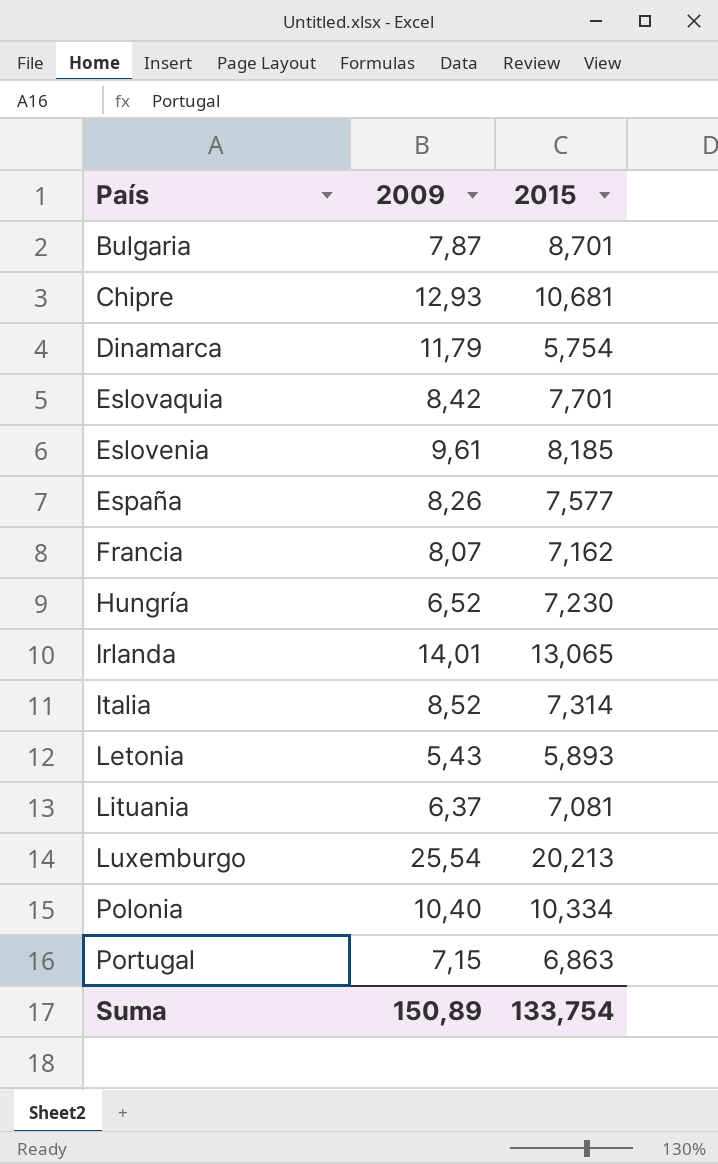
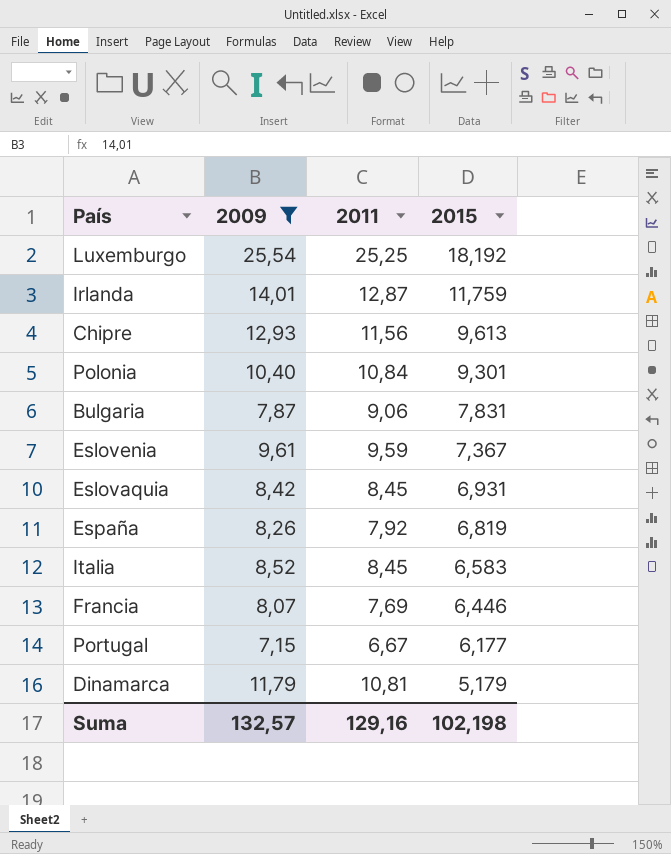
filter: none -> 2009 >= 7,15
row order: País ascending -> 2015 descending
column 2011 | position: none -> 3
Luxemburgo | 2015: 20,213 -> 18,192
Irlanda | 2015: 13,065 -> 11,759
Chipre | 2015: 10,681 -> 9,613
Polonia | 2015: 10,334 -> 9,301
Bulgaria | 2015: 8,701 -> 7,831
Eslovenia | 2015: 8,185 -> 7,367
Eslovaquia | 2015: 7,701 -> 6,931
España | 2015: 7,577 -> 6,819
Italia | 2015: 7,314 -> 6,583
Francia | 2015: 7,162 -> 6,446
Portugal | 2015: 6,863 -> 6,177
Dinamarca | 2015: 5,754 -> 5,179
Suma | 2009: 150,89 -> 132,57
Suma | 2015: 133,754 -> 102,198

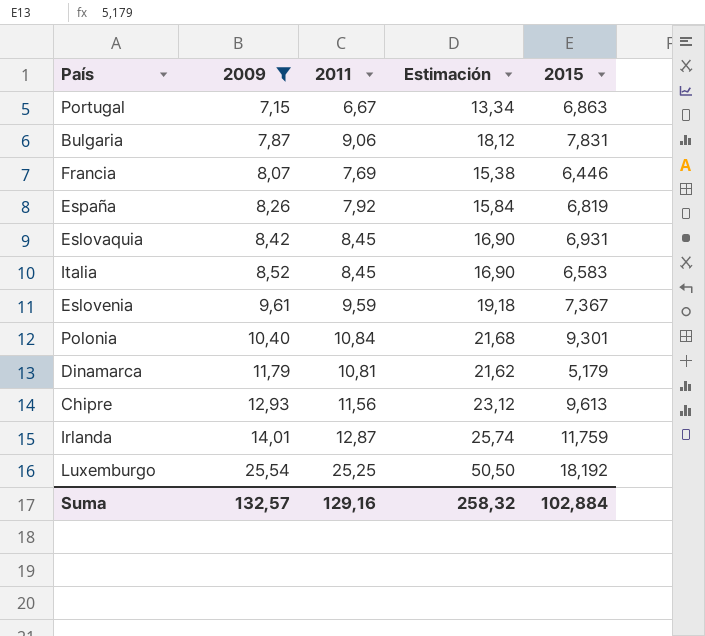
row order: 2015 descending -> 2009 ascending
column Estimación | formula: none -> [2011] * 2
Portugal | 2015: 6,177 -> 6,863
Suma | 2015: 102,198 -> 102,884

